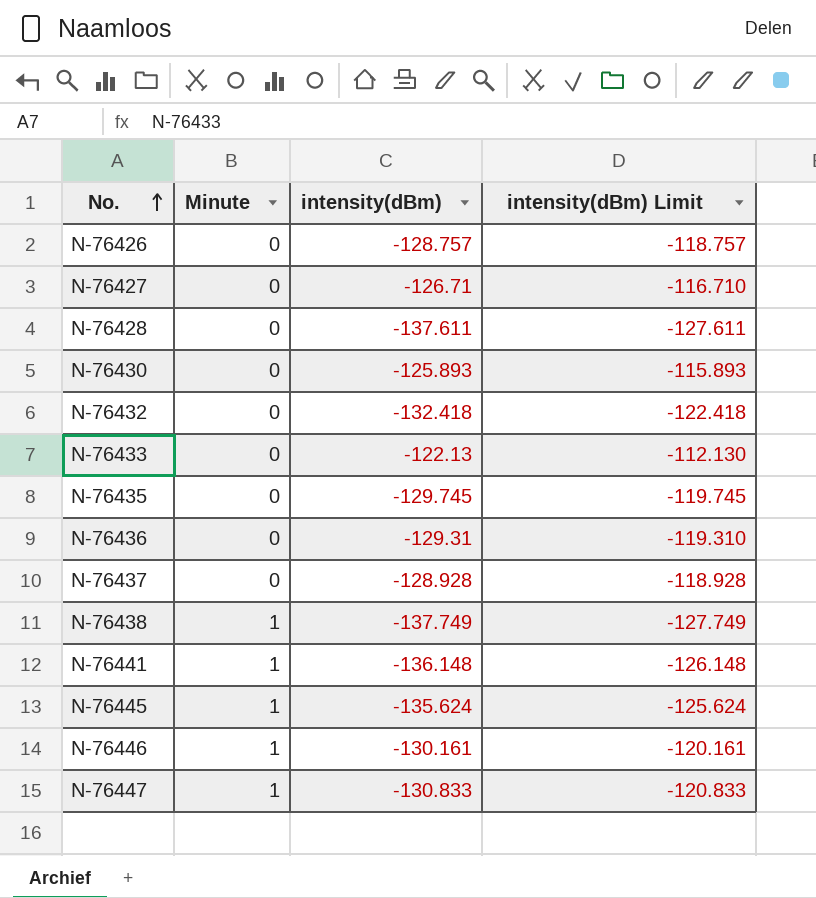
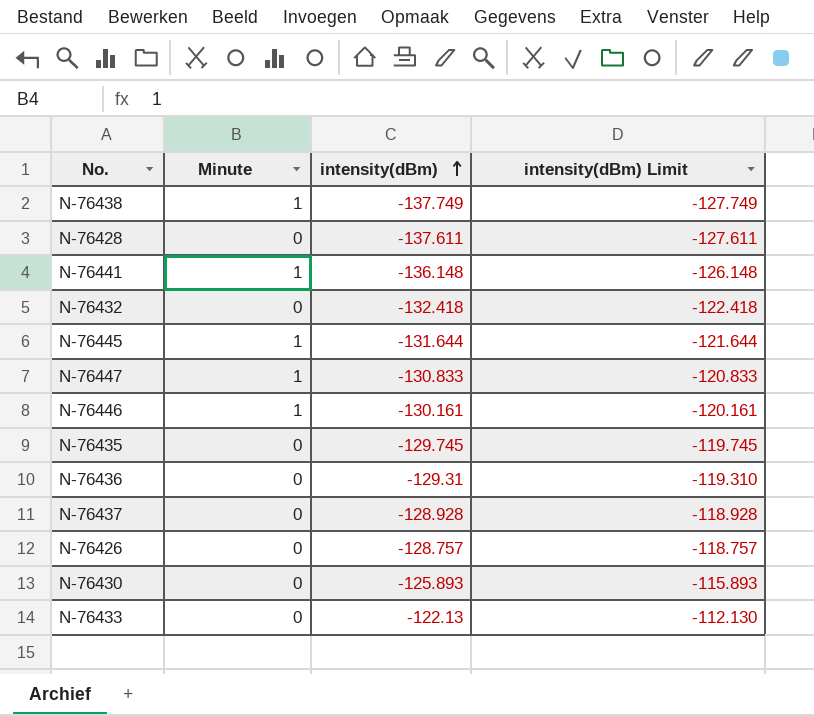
row order: No. ascending -> intensity(dBm) ascending
row N-76427: 0 | -126.71 | -116.710 -> none
N-76445 | intensity(dBm): -135.624 -> -131.644
N-76445 | intensity(dBm) Limit: -125.624 -> -121.644

